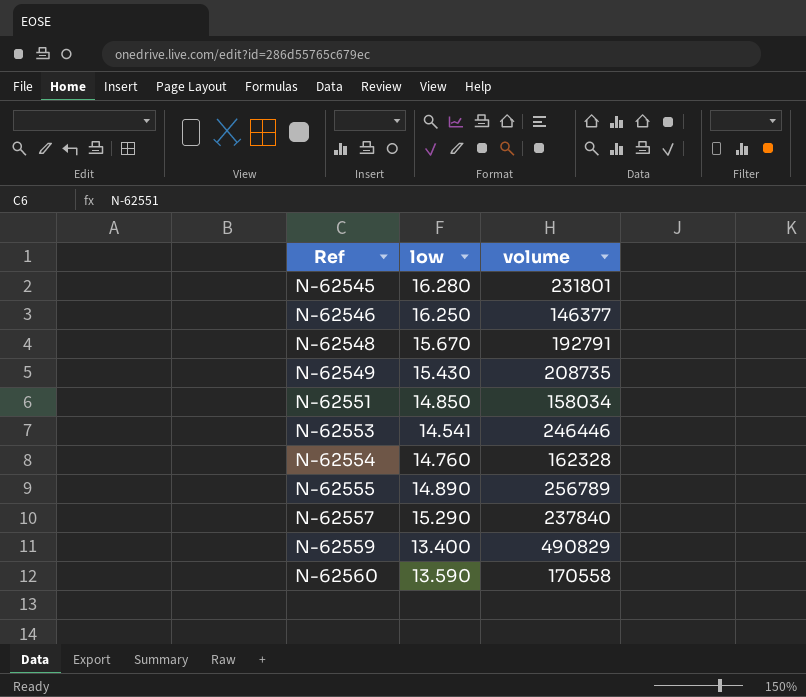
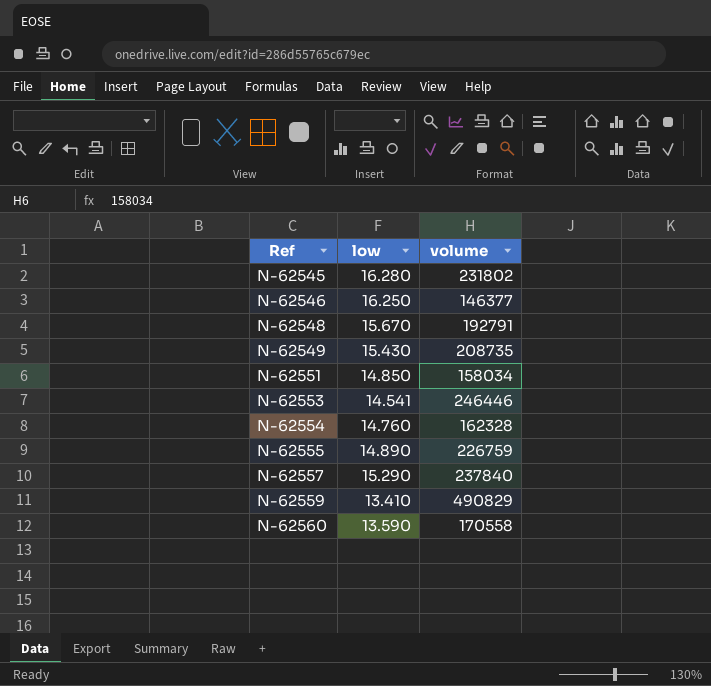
N-62545 | volume: 231801 -> 231802
N-62555 | volume: 256789 -> 226759
N-62559 | low: 13.400 -> 13.410

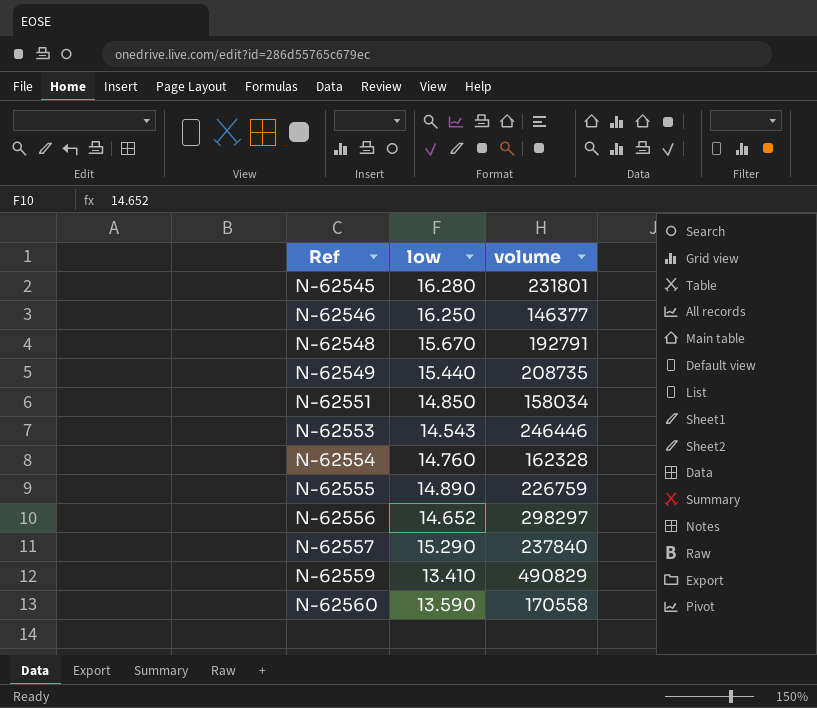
N-62545 | volume: 231802 -> 231801
N-62549 | low: 15.430 -> 15.440
N-62553 | low: 14.541 -> 14.543
row N-62556: none -> 14.652 | 298297

